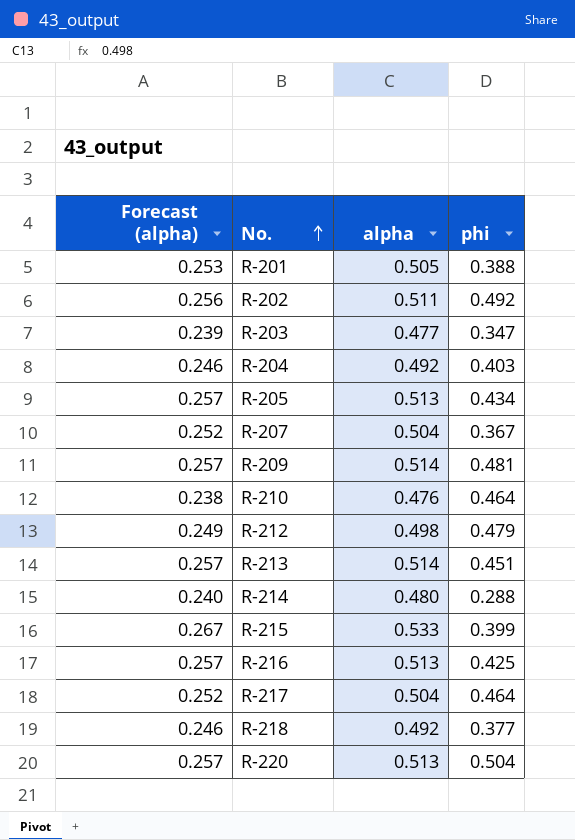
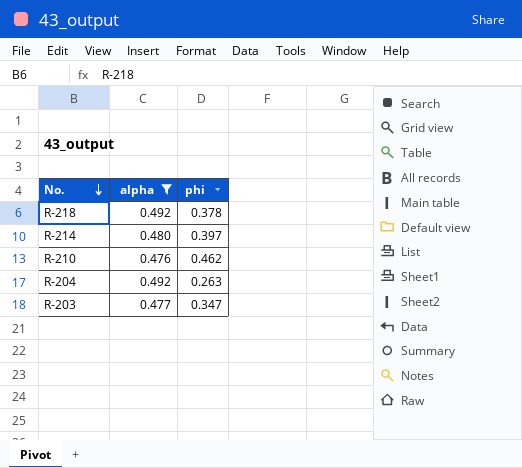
filter: none -> alpha <= 0.492
row order: No. ascending -> No. descending
column Forecast (alpha) | formula: [alpha] * 0.5 -> none
R-218 | phi: 0.377 -> 0.378
R-214 | phi: 0.288 -> 0.397
R-210 | phi: 0.464 -> 0.462
R-204 | phi: 0.403 -> 0.263

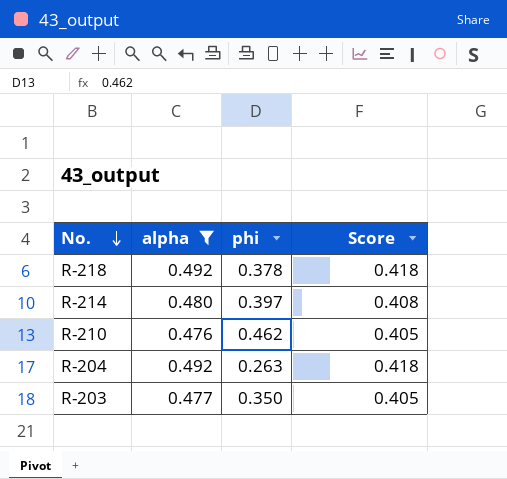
column Score | formula: none -> [alpha] * 0.85
R-203 | phi: 0.347 -> 0.350

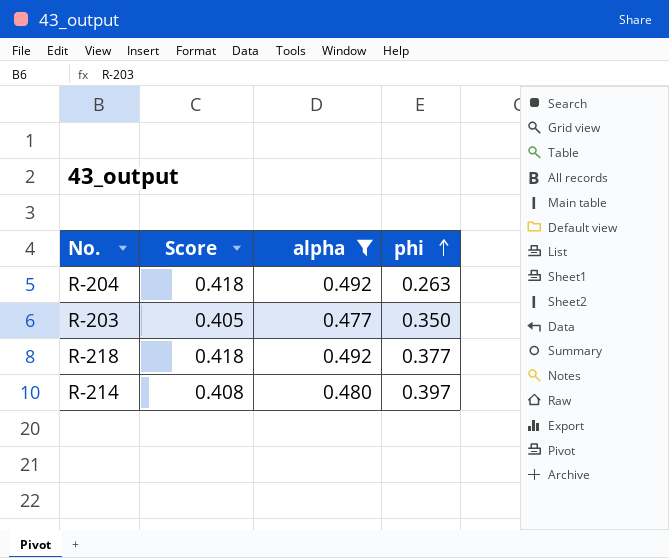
row order: No. descending -> phi ascending
column Score | position: 4 -> 2
row R-210: 0.476 | 0.462 | 0.405 -> none
R-218 | phi: 0.378 -> 0.377

